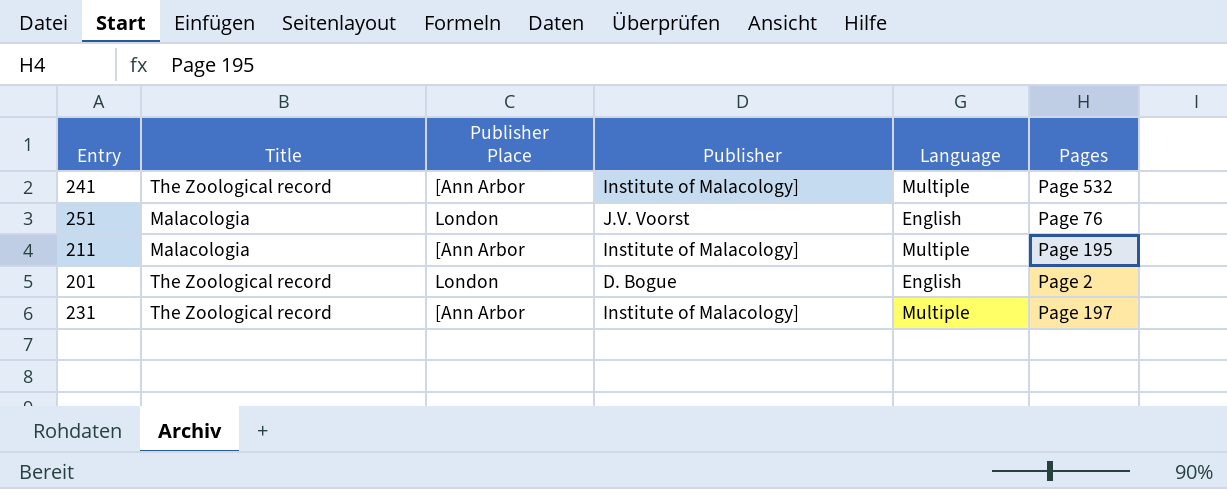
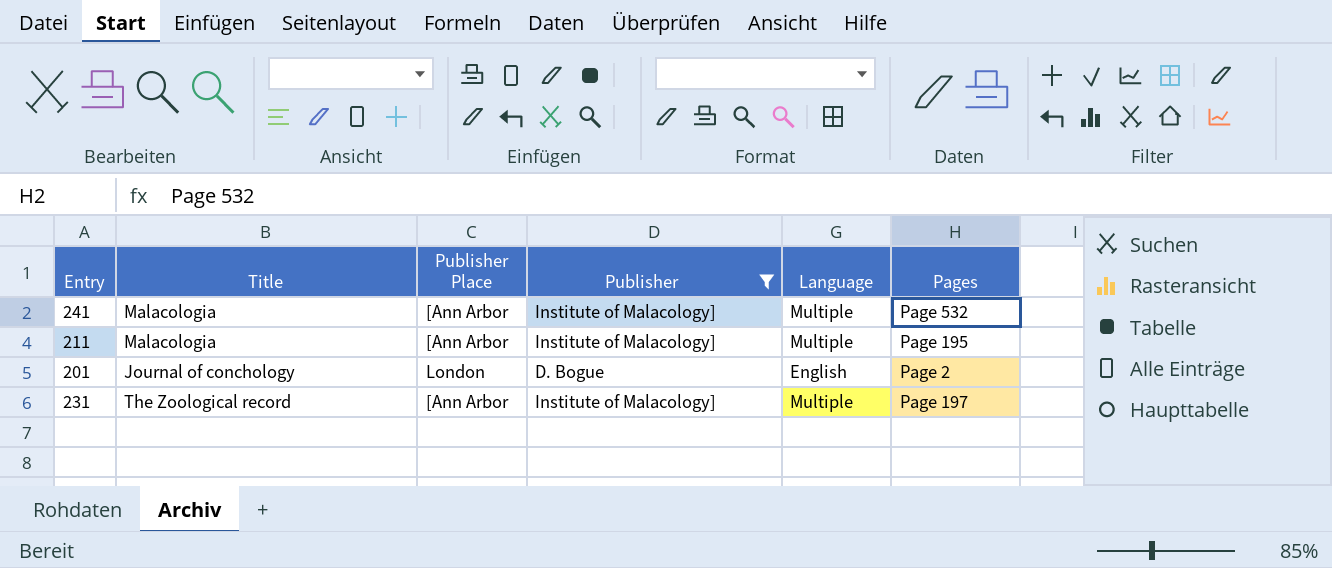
filter: none -> Publisher != J.V. Voorst
241 | Title: The Zoological record -> Malacologia
201 | Title: The Zoological record -> Journal of conchology

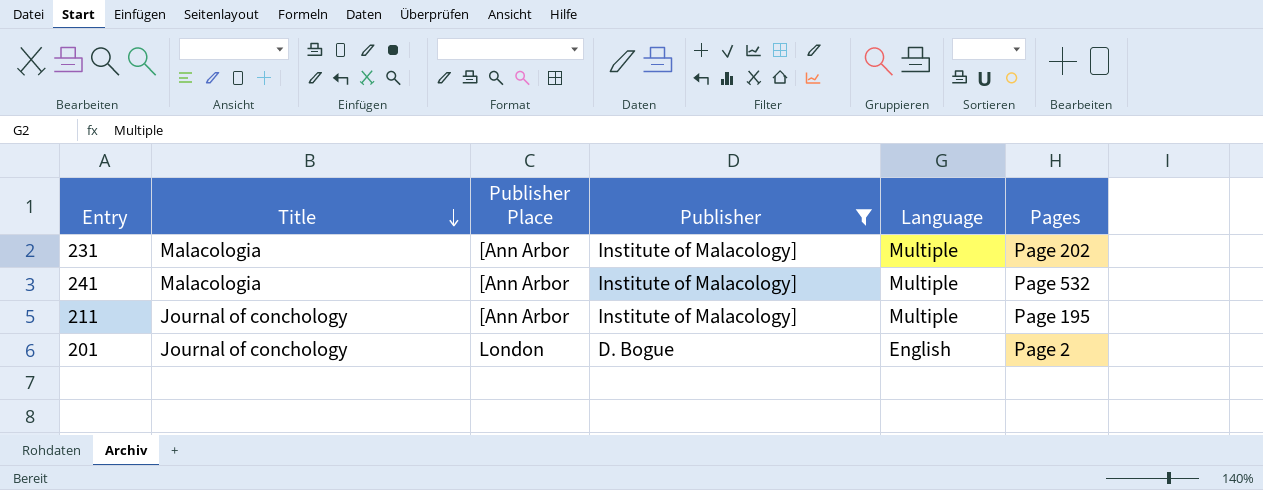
row order: none -> Title descending
231 | Title: The Zoological record -> Malacologia
231 | Pages: Page 197 -> Page 202
211 | Title: Malacologia -> Journal of conchology

